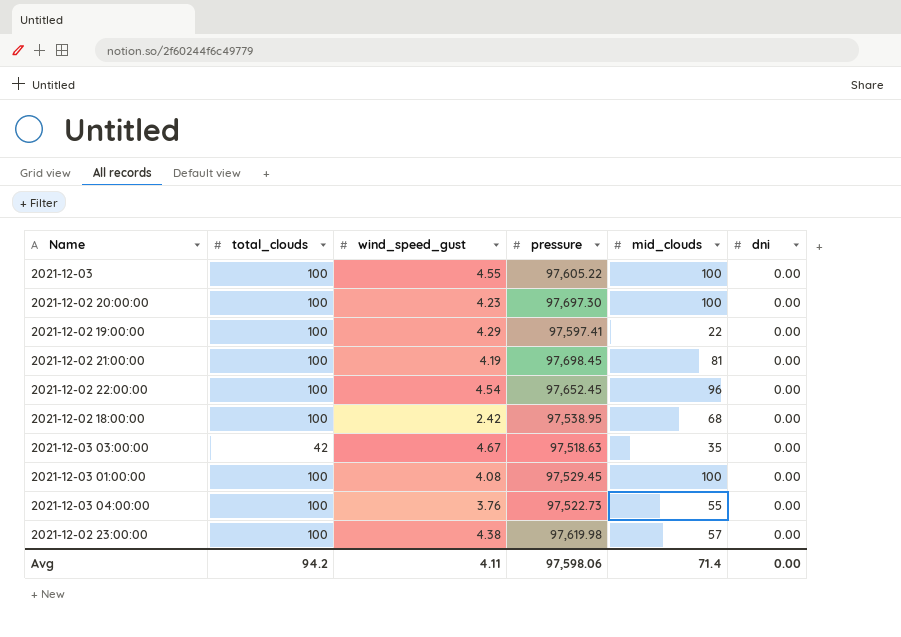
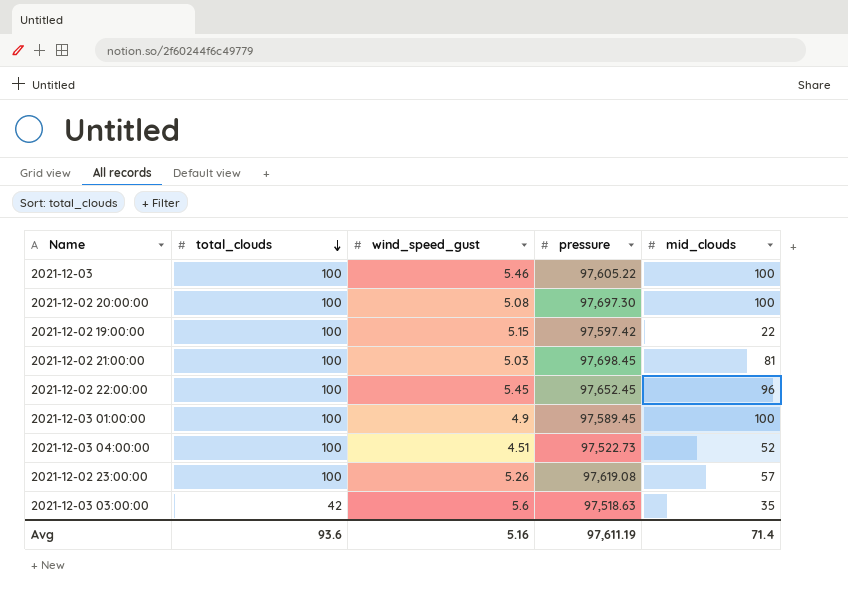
row order: none -> total_clouds descending
column dni | position: 6 -> none
row 2021-12-02 18:00:00: 100 | 2.42 | 97,538.95 | 68 | 0.00 -> none
2021-12-03 | wind_speed_gust: 4.55 -> 5.46
2021-12-02 20:00:00 | wind_speed_gust: 4.23 -> 5.08
2021-12-02 19:00:00 | wind_speed_gust: 4.29 -> 5.15
2021-12-02 19:00:00 | pressure: 97,597.41 -> 97,597.42
2021-12-02 21:00:00 | wind_speed_gust: 4.19 -> 5.03
2021-12-02 22:00:00 | wind_speed_gust: 4.54 -> 5.45
2021-12-03 01:00:00 | wind_speed_gust: 4.08 -> 4.9
2021-12-03 01:00:00 | pressure: 97,529.45 -> 97,589.45
2021-12-03 04:00:00 | wind_speed_gust: 3.76 -> 4.51
2021-12-03 04:00:00 | mid_clouds: 55 -> 52
2021-12-02 23:00:00 | wind_speed_gust: 4.38 -> 5.26
2021-12-02 23:00:00 | pressure: 97,619.98 -> 97,619.08
2021-12-03 03:00:00 | wind_speed_gust: 4.67 -> 5.6
Avg | total_clouds: 94.2 -> 93.6
Avg | wind_speed_gust: 4.11 -> 5.16
Avg | pressure: 97,598.06 -> 97,611.19

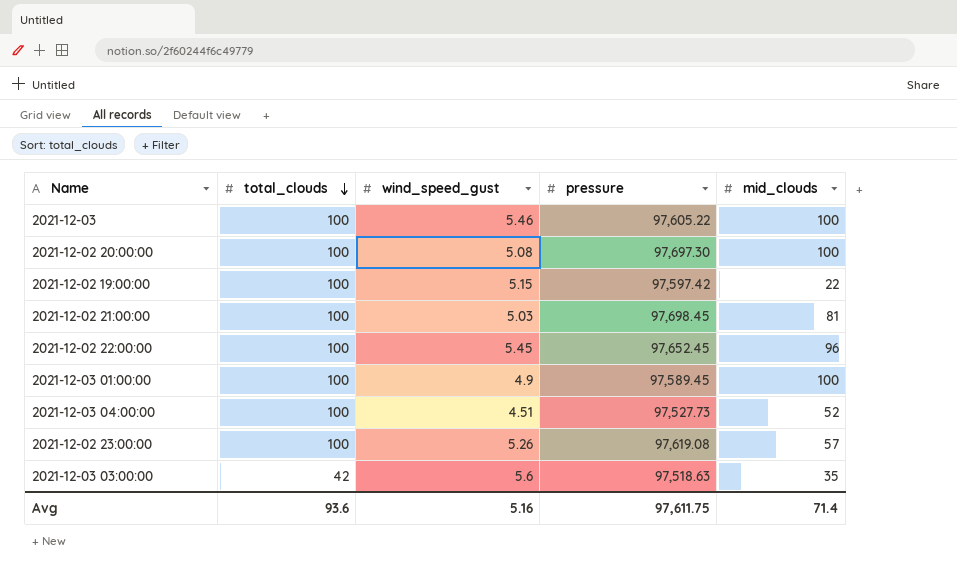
2021-12-03 04:00:00 | pressure: 97,522.73 -> 97,527.73
Avg | pressure: 97,611.19 -> 97,611.75

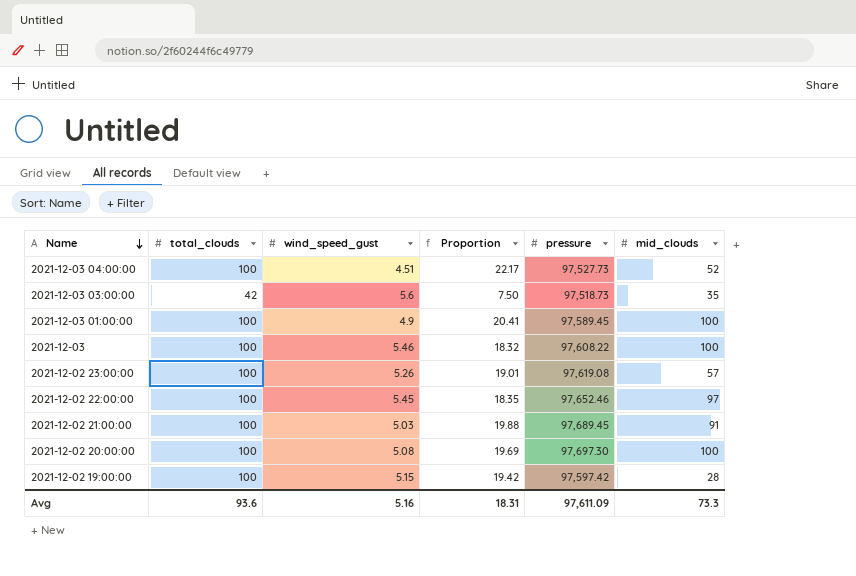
row order: total_clouds descending -> Name descending
column Proportion | formula: none -> [total_clouds] / [wind_speed_gust]
2021-12-03 03:00:00 | pressure: 97,518.63 -> 97,518.73
2021-12-03 | pressure: 97,605.22 -> 97,608.22
2021-12-02 22:00:00 | pressure: 97,652.45 -> 97,652.46
2021-12-02 22:00:00 | mid_clouds: 96 -> 97
2021-12-02 21:00:00 | pressure: 97,698.45 -> 97,689.45
2021-12-02 21:00:00 | mid_clouds: 81 -> 91
2021-12-02 19:00:00 | mid_clouds: 22 -> 28
Avg | pressure: 97,611.75 -> 97,611.09
Avg | mid_clouds: 71.4 -> 73.3

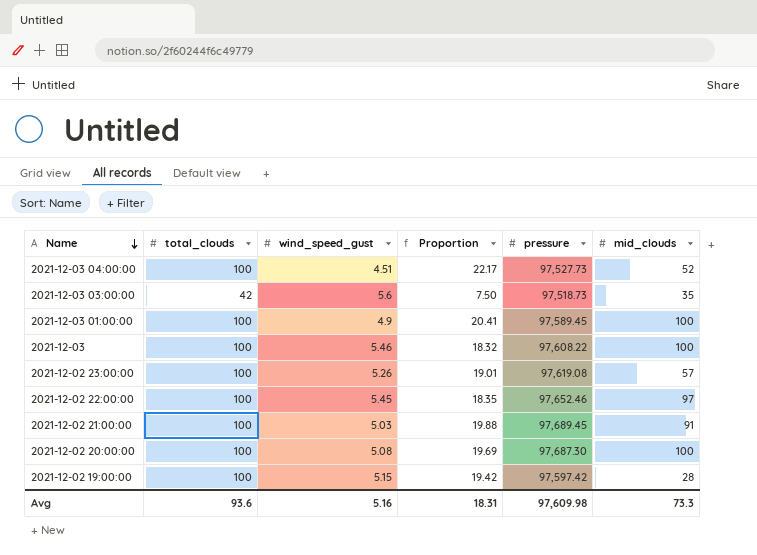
2021-12-02 20:00:00 | pressure: 97,697.30 -> 97,687.30
Avg | pressure: 97,611.09 -> 97,609.98

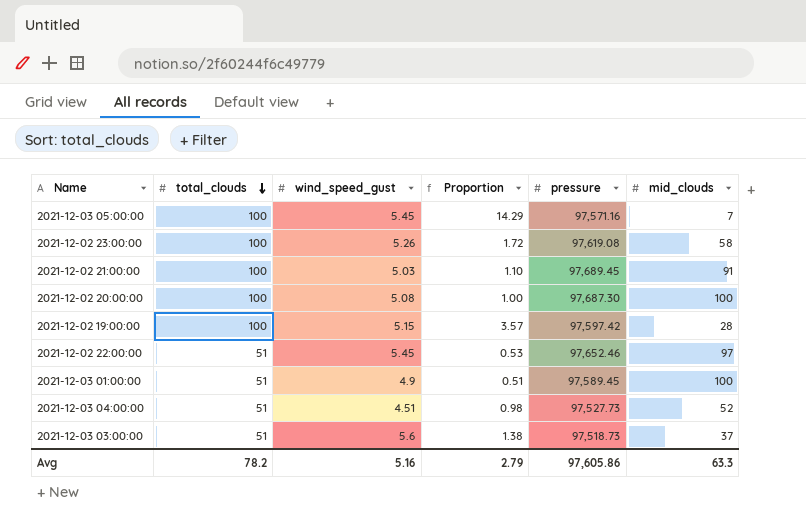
row order: Name descending -> total_clouds descending
column Proportion | formula: [total_clouds] / [wind_speed_gust] -> [total_clouds] / [mid_clouds]
row 2021-12-03: 100 | 5.46 | 18.32 | 97,608.22 | 100 -> none
row 2021-12-03 05:00:00: none -> 100 | 5.45 | 14.29 | 97,571.16 | 7
2021-12-02 23:00:00 | mid_clouds: 57 -> 58
2021-12-02 22:00:00 | total_clouds: 100 -> 51
2021-12-03 01:00:00 | total_clouds: 100 -> 51
2021-12-03 04:00:00 | total_clouds: 100 -> 51
2021-12-03 03:00:00 | total_clouds: 42 -> 51
2021-12-03 03:00:00 | mid_clouds: 35 -> 37
Avg | total_clouds: 93.6 -> 78.2
Avg | Proportion: 18.31 -> 2.79
Avg | pressure: 97,609.98 -> 97,605.86
Avg | mid_clouds: 73.3 -> 63.3

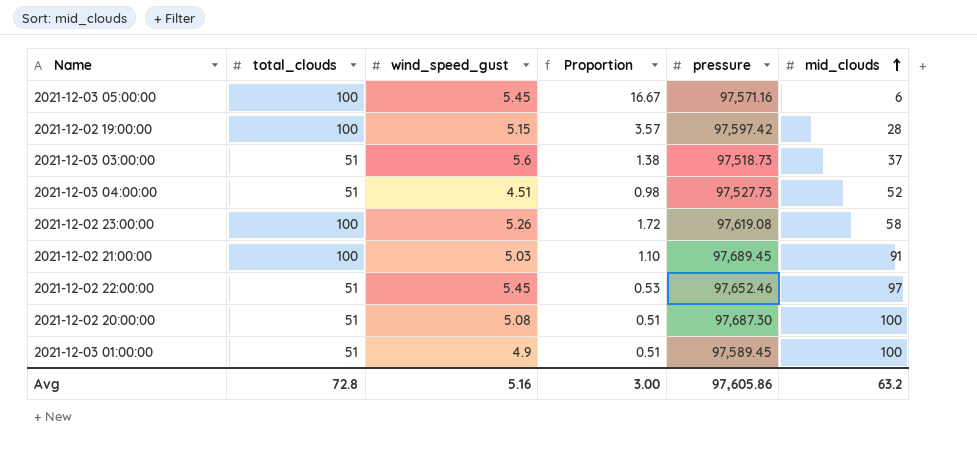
row order: total_clouds descending -> mid_clouds ascending
2021-12-03 05:00:00 | Proportion: 14.29 -> 16.67
2021-12-03 05:00:00 | mid_clouds: 7 -> 6
2021-12-02 20:00:00 | total_clouds: 100 -> 51
2021-12-02 20:00:00 | Proportion: 1.00 -> 0.51
Avg | total_clouds: 78.2 -> 72.8
Avg | Proportion: 2.79 -> 3.00
Avg | mid_clouds: 63.3 -> 63.2

